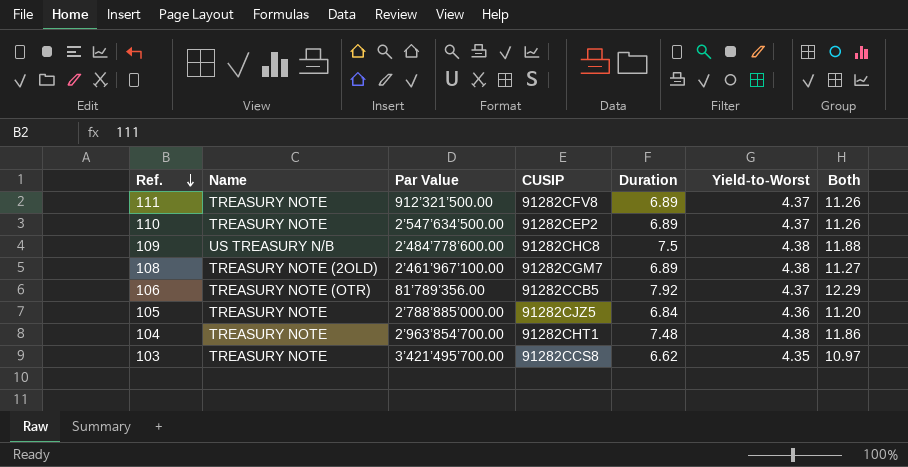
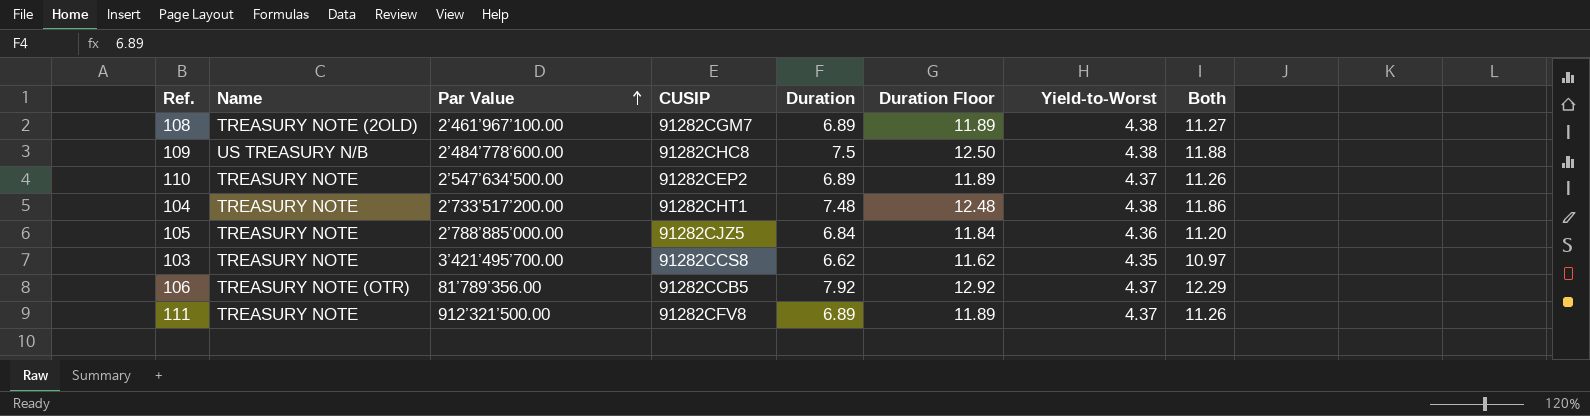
row order: Ref. descending -> Par Value ascending
column Duration Floor | formula: none -> [Duration] + 5
104 | Par Value: 2’963’854’700.00 -> 2’733’517’200.00

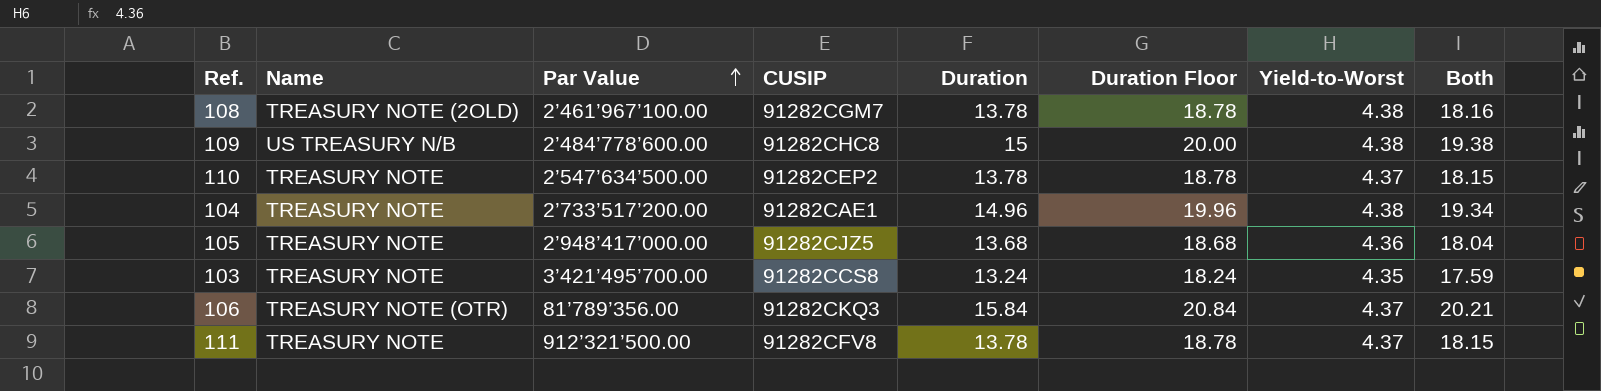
108 | Duration: 6.89 -> 13.78
108 | Duration Floor: 11.89 -> 18.78
108 | Both: 11.27 -> 18.16
109 | Duration: 7.5 -> 15
109 | Duration Floor: 12.50 -> 20.00
109 | Both: 11.88 -> 19.38
110 | Duration: 6.89 -> 13.78
110 | Duration Floor: 11.89 -> 18.78
110 | Both: 11.26 -> 18.15
104 | CUSIP: 91282CHT1 -> 91282CAE1
104 | Duration: 7.48 -> 14.96
104 | Duration Floor: 12.48 -> 19.96
104 | Both: 11.86 -> 19.34
105 | Par Value: 2’788’885’000.00 -> 2’948’417’000.00
105 | Duration: 6.84 -> 13.68
105 | Duration Floor: 11.84 -> 18.68
105 | Both: 11.20 -> 18.04
103 | Duration: 6.62 -> 13.24
103 | Duration Floor: 11.62 -> 18.24
103 | Both: 10.97 -> 17.59
106 | CUSIP: 91282CCB5 -> 91282CKQ3
106 | Duration: 7.92 -> 15.84
106 | Duration Floor: 12.92 -> 20.84
106 | Both: 12.29 -> 20.21
111 | Duration: 6.89 -> 13.78
111 | Duration Floor: 11.89 -> 18.78
111 | Both: 11.26 -> 18.15

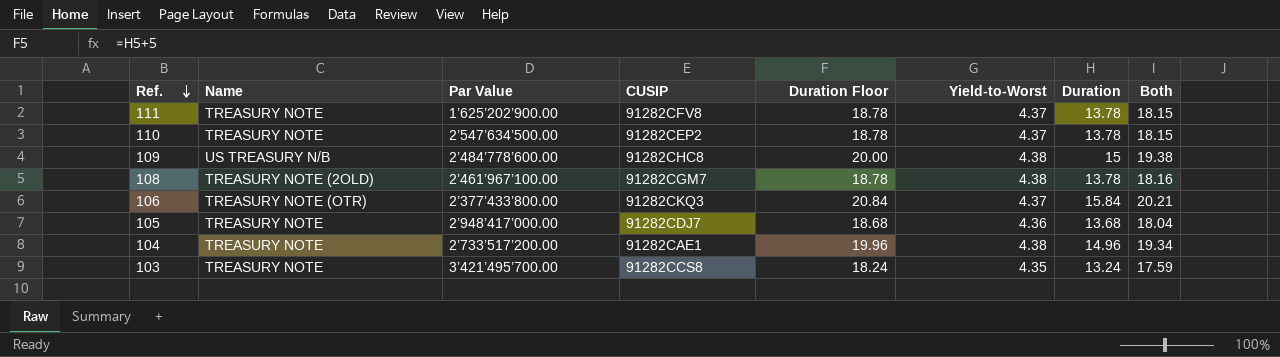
row order: Par Value ascending -> Ref. descending
column Duration | position: 5 -> 7
111 | Par Value: 912’321’500.00 -> 1’625’202’900.00
106 | Par Value: 81’789’356.00 -> 2’377’433’800.00
105 | CUSIP: 91282CJZ5 -> 91282CDJ7

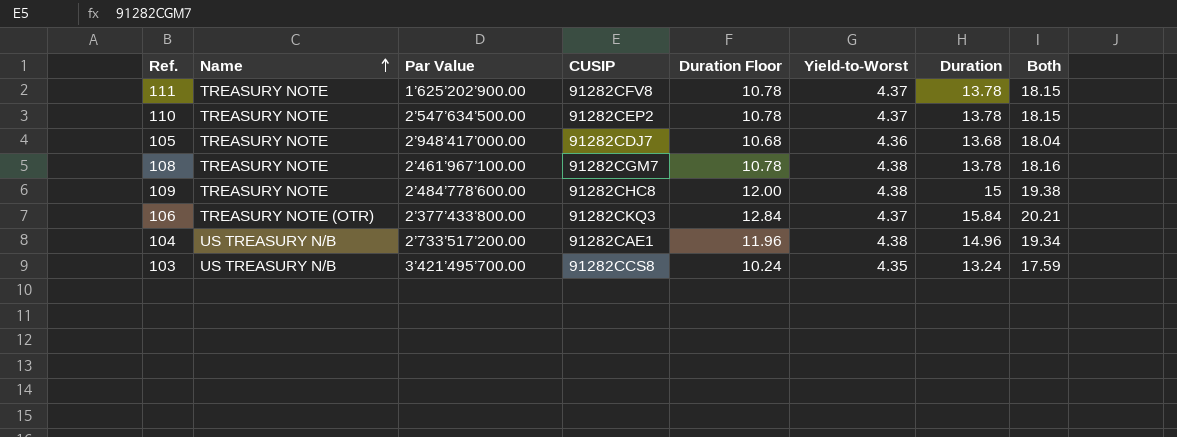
row order: Ref. descending -> Name ascending
column Duration Floor | formula: [Duration] + 5 -> [Duration] - 3
108 | Name: TREASURY NOTE (2OLD) -> TREASURY NOTE
109 | Name: US TREASURY N/B -> TREASURY NOTE
104 | Name: TREASURY NOTE -> US TREASURY N/B
103 | Name: TREASURY NOTE -> US TREASURY N/B

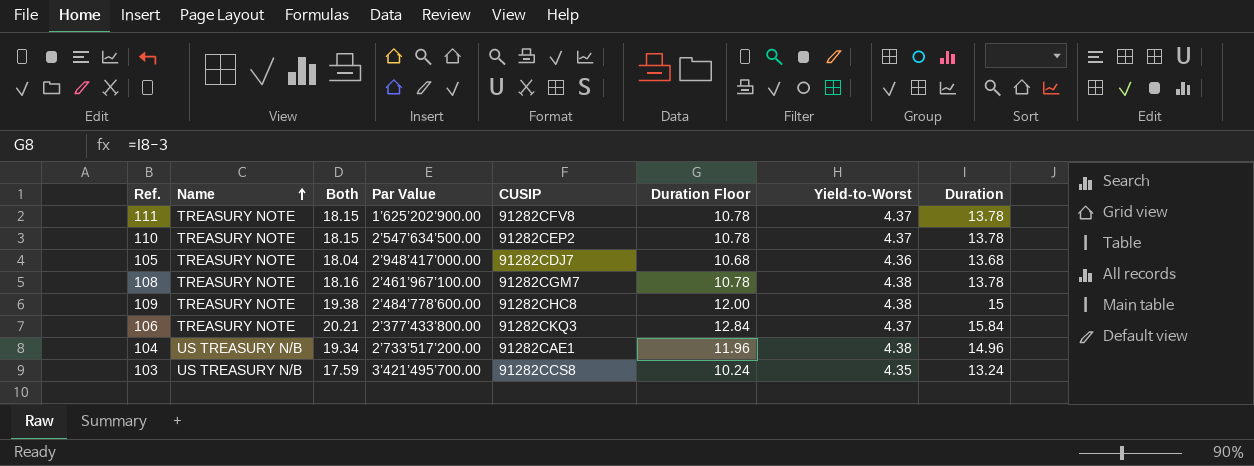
column Both | position: 8 -> 3
106 | Name: TREASURY NOTE (OTR) -> TREASURY NOTE

